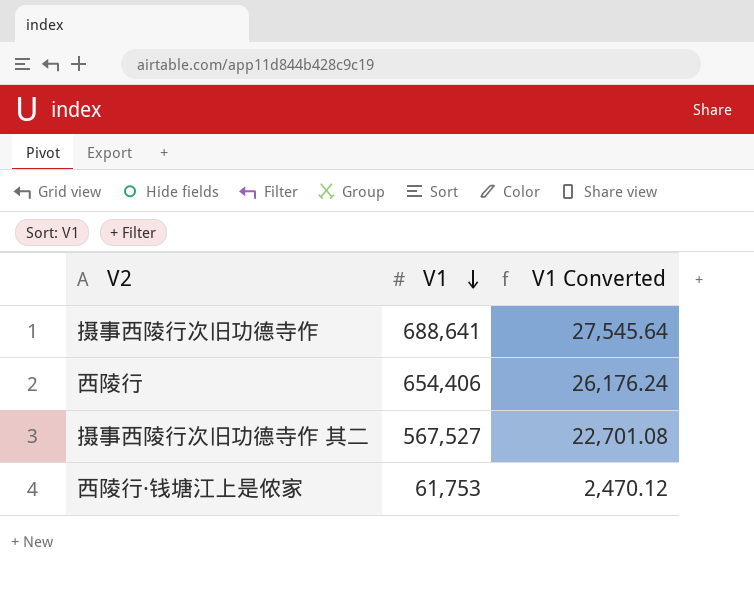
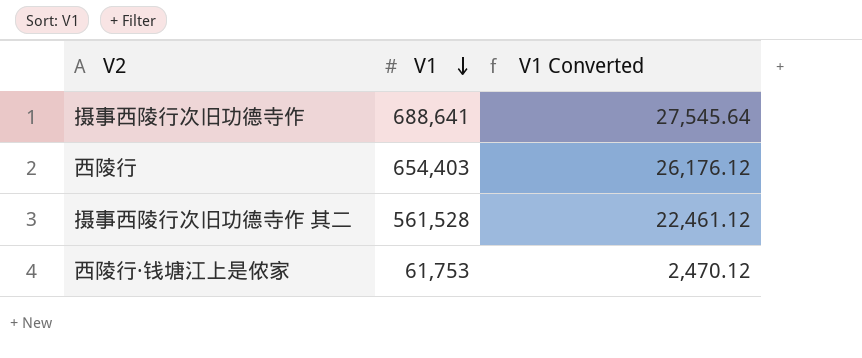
西陵行 | V1: 654,406 -> 654,403
西陵行 | V1 Converted: 26,176.24 -> 26,176.12
摄事西陵行次旧功德寺作 其二 | V1: 567,527 -> 561,528
摄事西陵行次旧功德寺作 其二 | V1 Converted: 22,701.08 -> 22,461.12

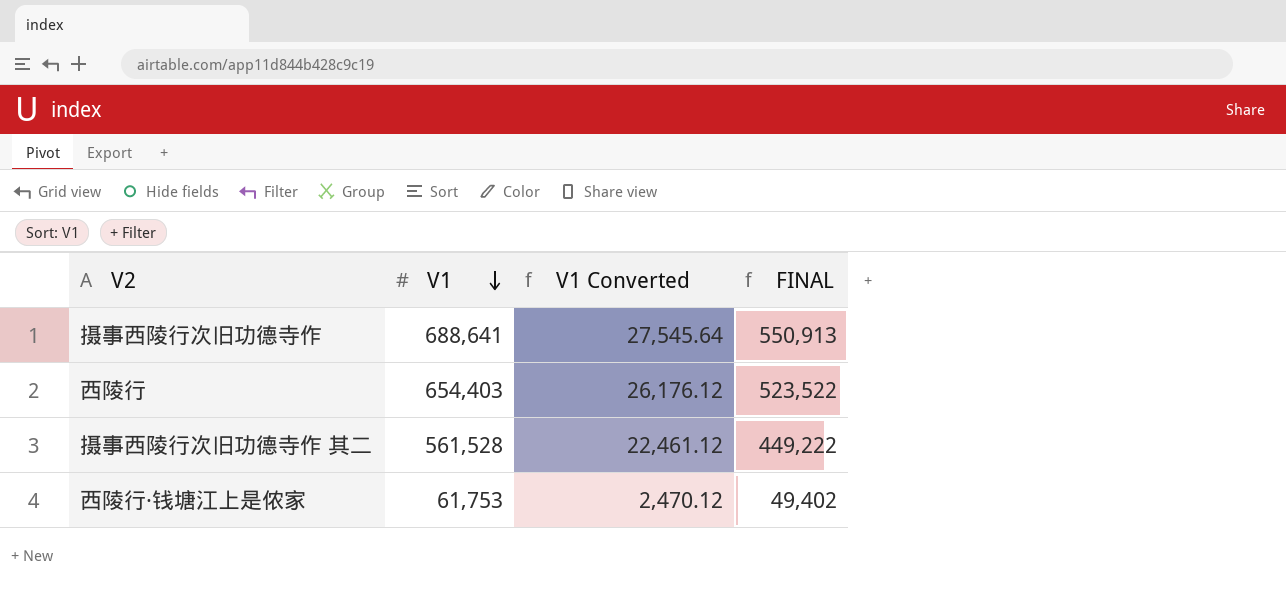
column FINAL | formula: none -> [V1] * 0.8

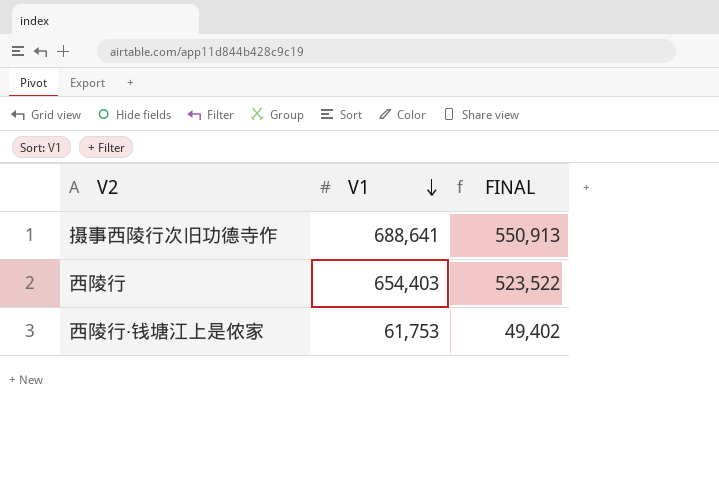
column V1 Converted | formula: [V1] * 0.04 -> none
row 摄事西陵行次旧功德寺作 其二: 561,528 | 22,461.12 | 449,222 -> none

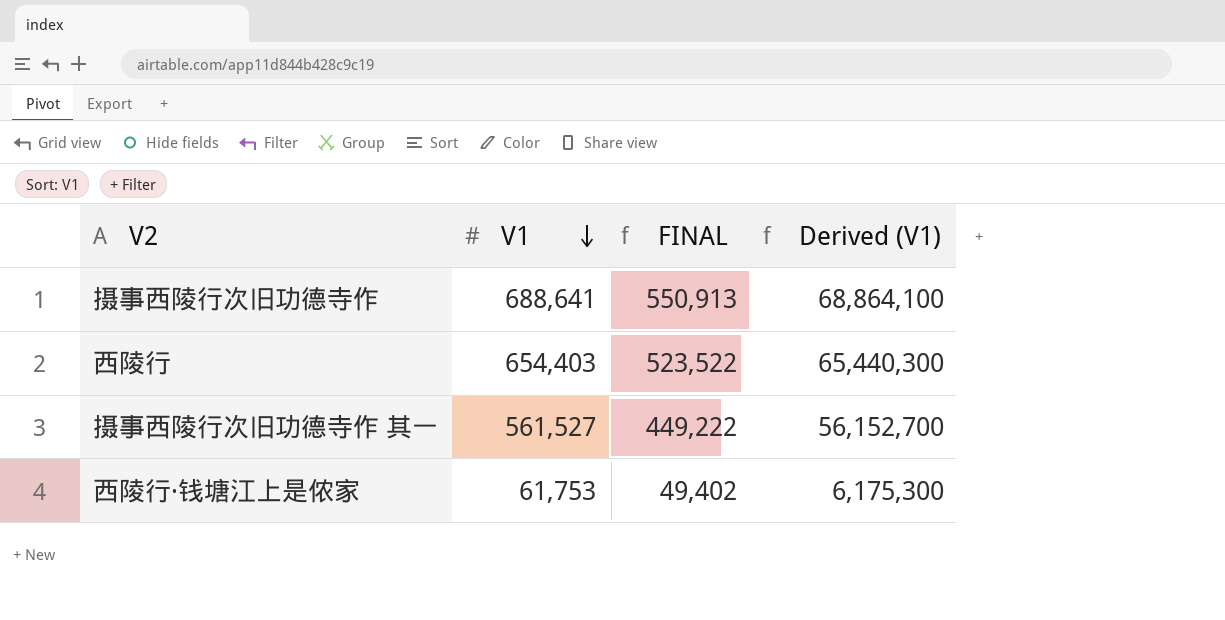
column Derived (V1) | formula: none -> [V1] * 100
row 摄事西陵行次旧功德寺作 其一: none -> 561,527 | 449,222 | 56,152,700

